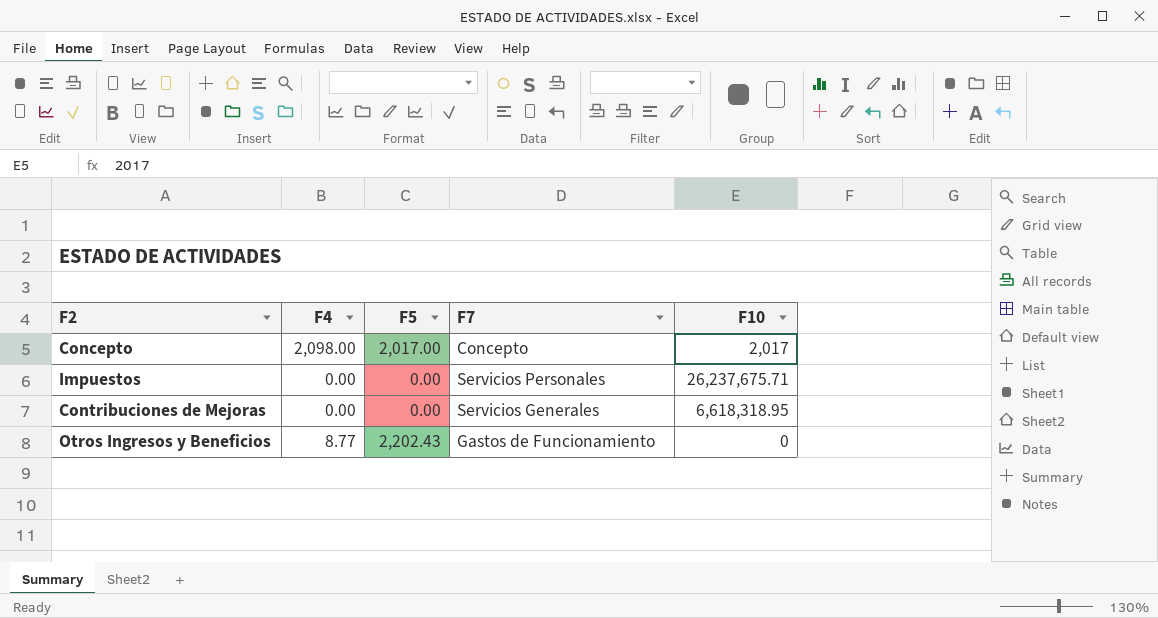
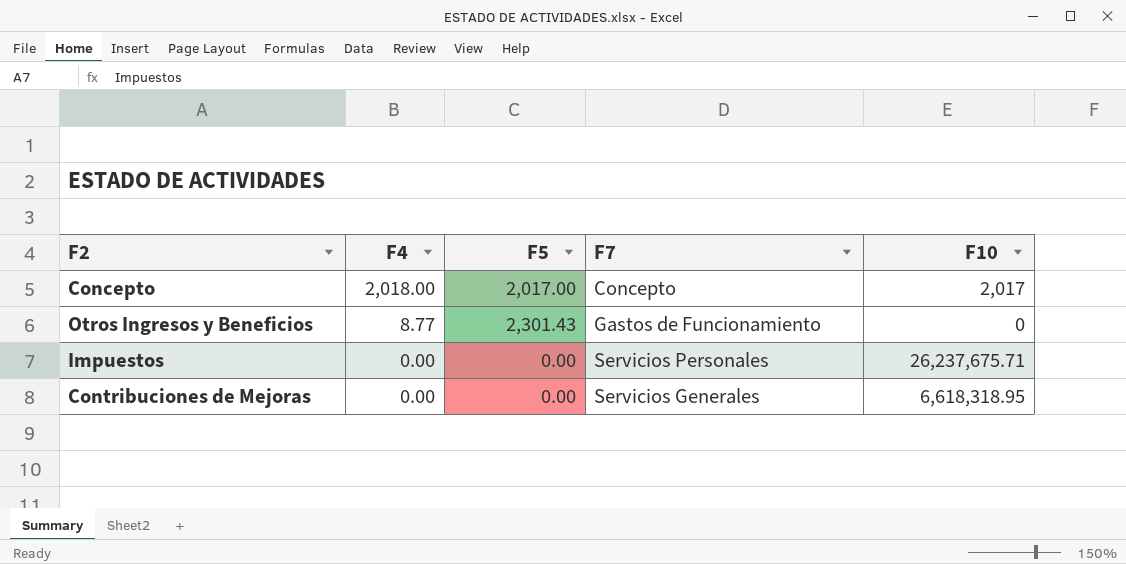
row order: none -> F4 descending
Concepto | F4: 2,098.00 -> 2,018.00
Otros Ingresos y Beneficios | F5: 2,202.43 -> 2,301.43

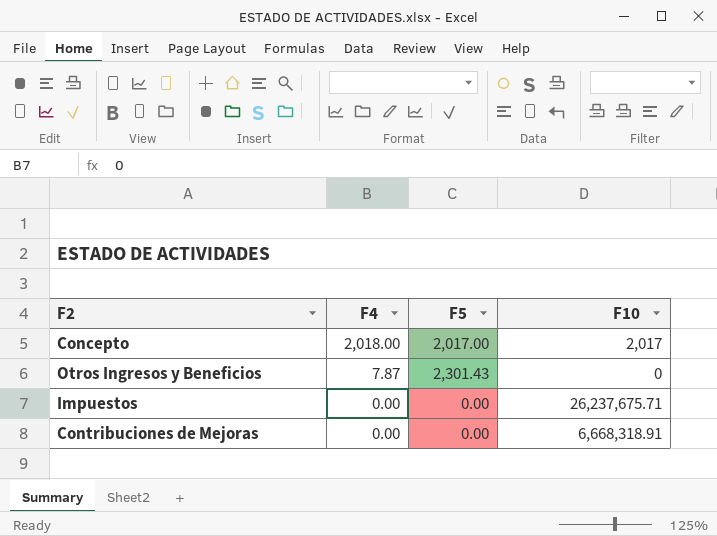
column F7 | position: 4 -> none
Otros Ingresos y Beneficios | F4: 8.77 -> 7.87
Contribuciones de Mejoras | F10: 6,618,318.95 -> 6,668,318.91

